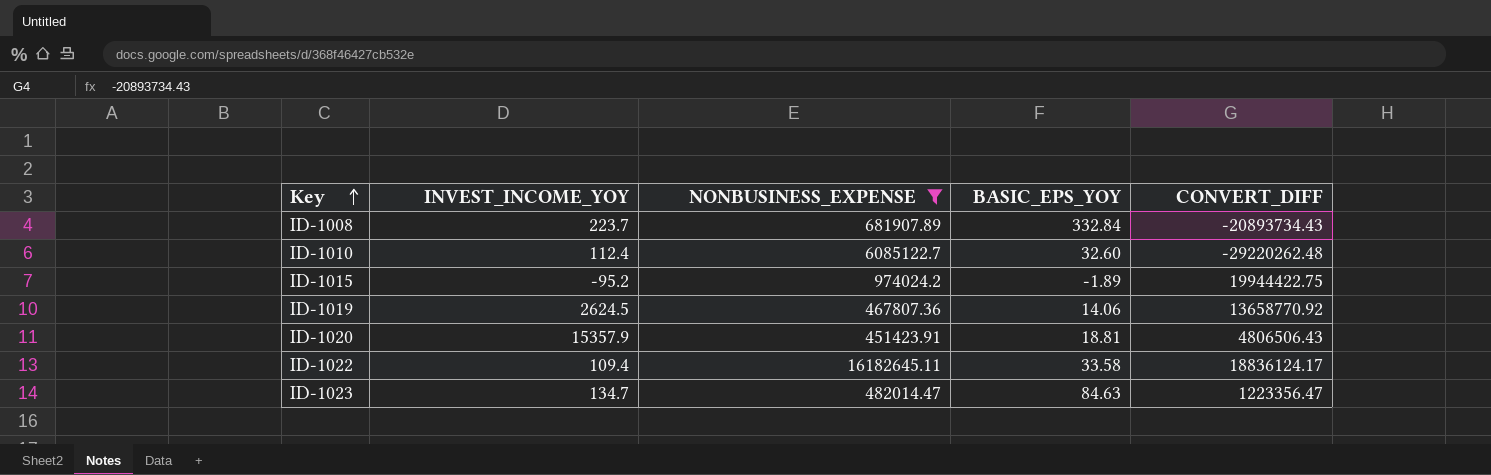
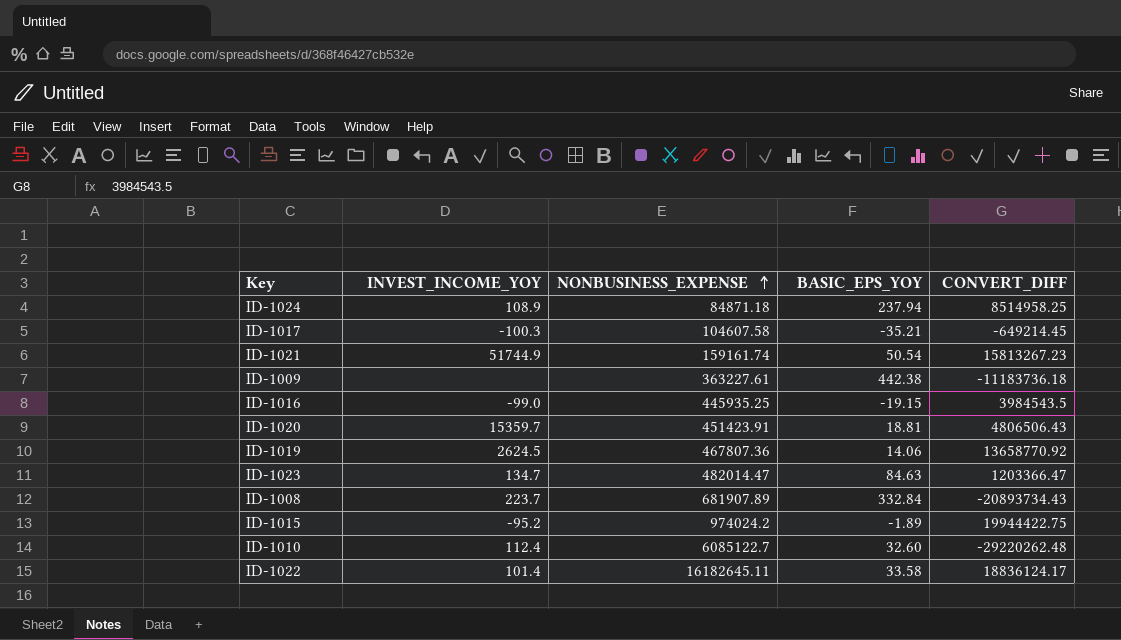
filter: NONBUSINESS_EXPENSE >= 451423.91 -> none
row order: Key ascending -> NONBUSINESS_EXPENSE ascending
ID-1020 | INVEST_INCOME_YOY: 15357.9 -> 15359.7
ID-1023 | CONVERT_DIFF: 1223356.47 -> 1203366.47
ID-1022 | INVEST_INCOME_YOY: 109.4 -> 101.4

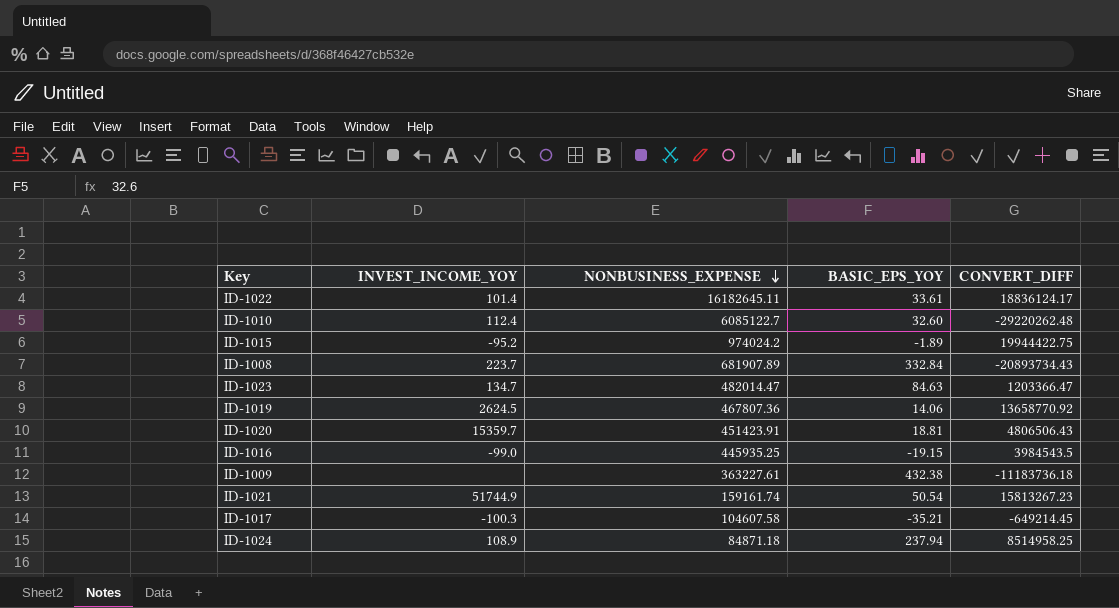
row order: NONBUSINESS_EXPENSE ascending -> NONBUSINESS_EXPENSE descending
ID-1022 | BASIC_EPS_YOY: 33.58 -> 33.61
ID-1009 | BASIC_EPS_YOY: 442.38 -> 432.38

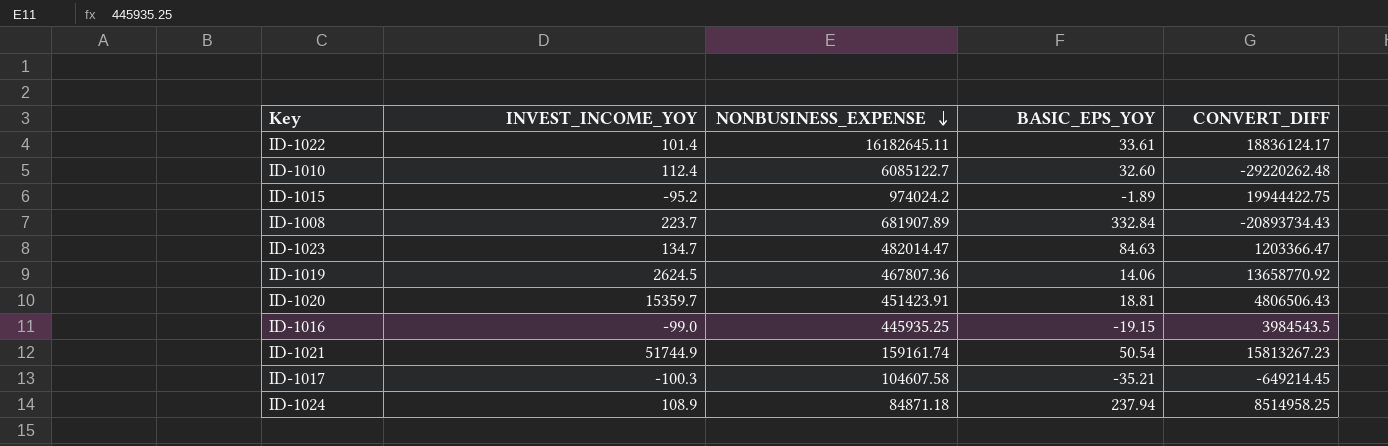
row ID-1009: none | 363227.61 | 432.38 | -11183736.18 -> none

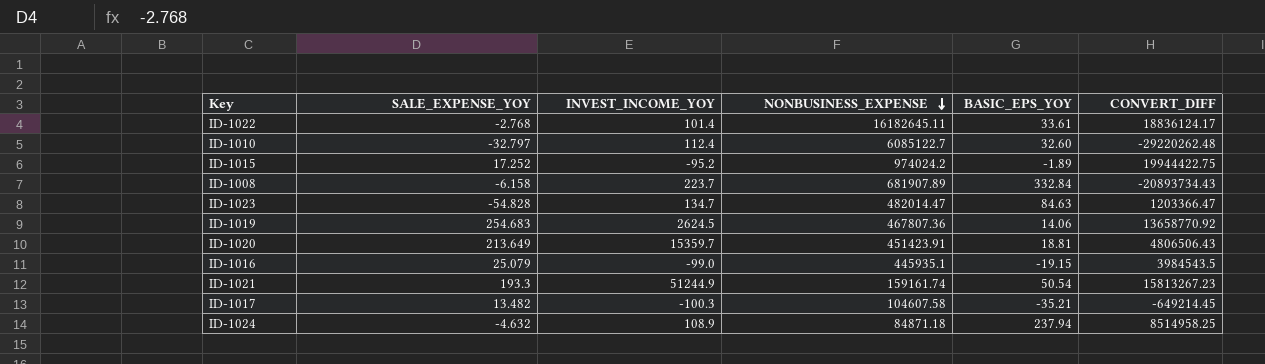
column SALE_EXPENSE_YOY | position: none -> 2
ID-1016 | NONBUSINESS_EXPENSE: 445935.25 -> 445935.1
ID-1021 | INVEST_INCOME_YOY: 51744.9 -> 51244.9

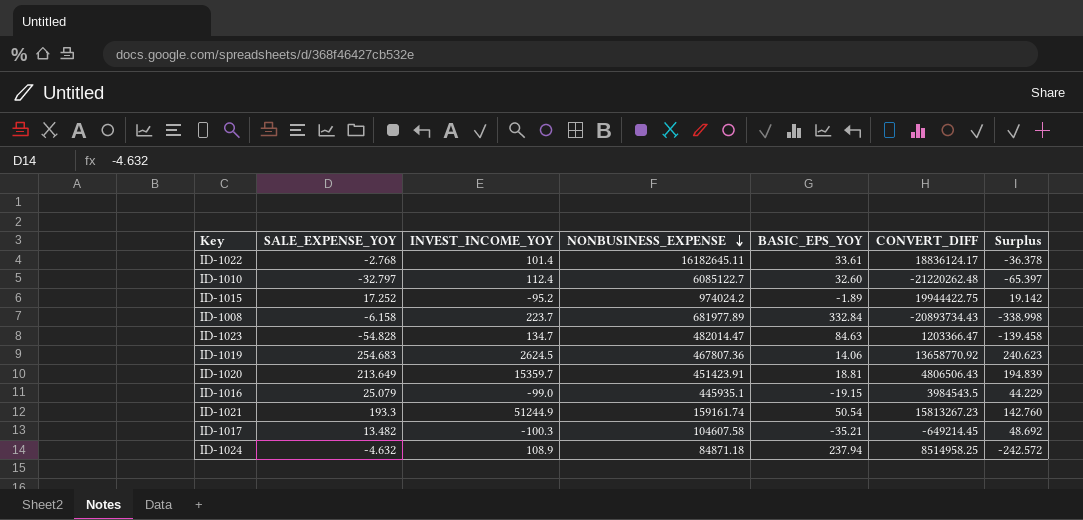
column Surplus | formula: none -> [SALE_EXPENSE_YOY] - [BASIC_EPS_YOY]
ID-1010 | CONVERT_DIFF: -29220262.48 -> -21220262.48
ID-1008 | NONBUSINESS_EXPENSE: 681907.89 -> 681977.89

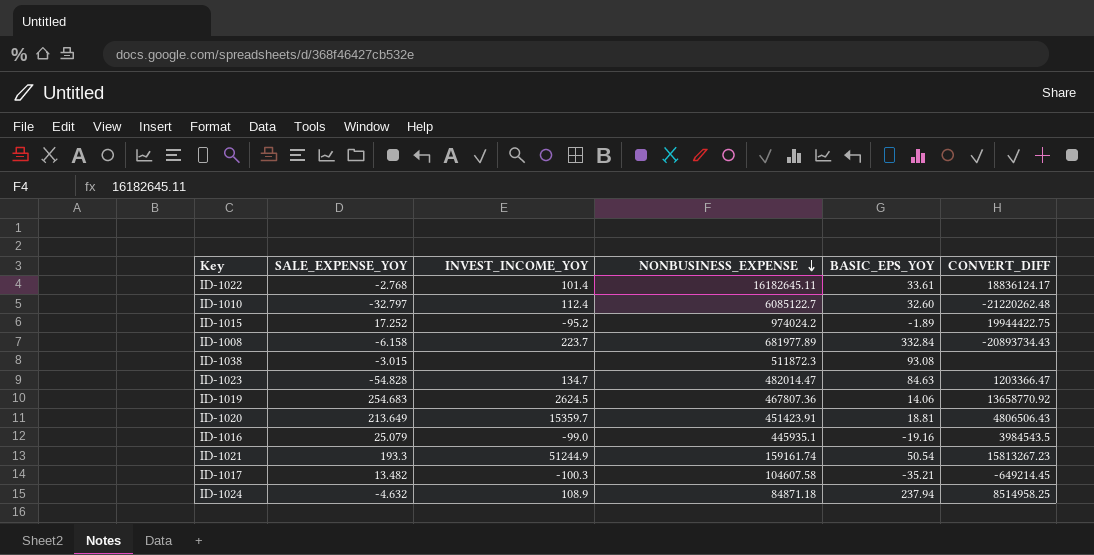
column Surplus | formula: [SALE_EXPENSE_YOY] - [BASIC_EPS_YOY] -> none
row ID-1038: none -> -3.015 | none | 511872.3 | 93.08 | none
ID-1016 | BASIC_EPS_YOY: -19.15 -> -19.16

